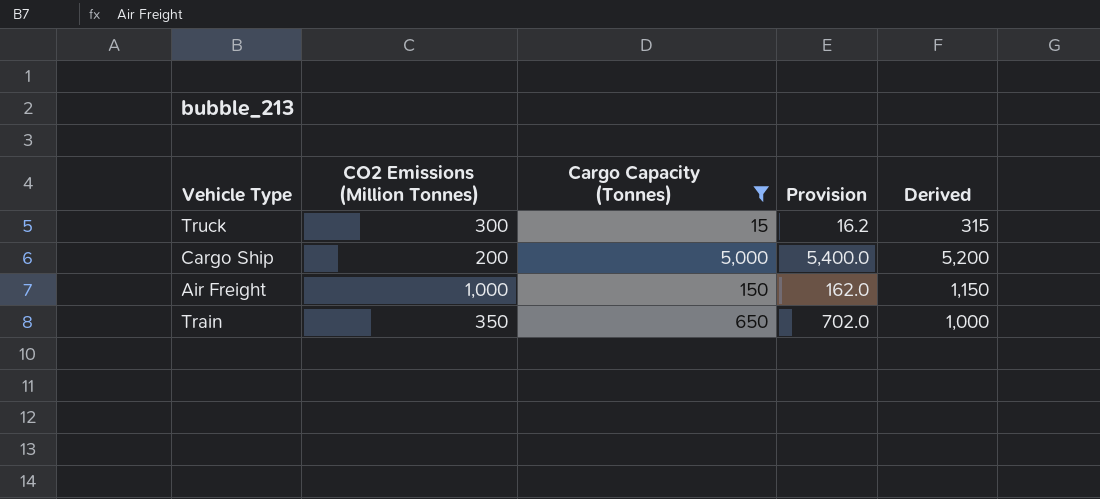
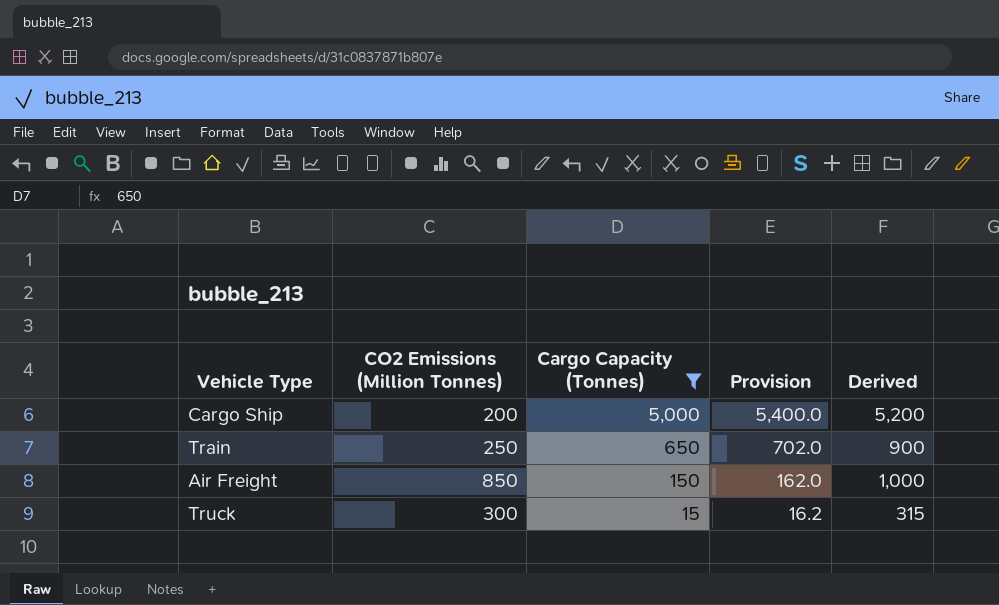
row order: none -> Cargo Capacity (Tonnes) descending
Train | CO2 Emissions (Million Tonnes): 350 -> 250
Train | Derived: 1,000 -> 900
Air Freight | CO2 Emissions (Million Tonnes): 1,000 -> 850
Air Freight | Derived: 1,150 -> 1,000

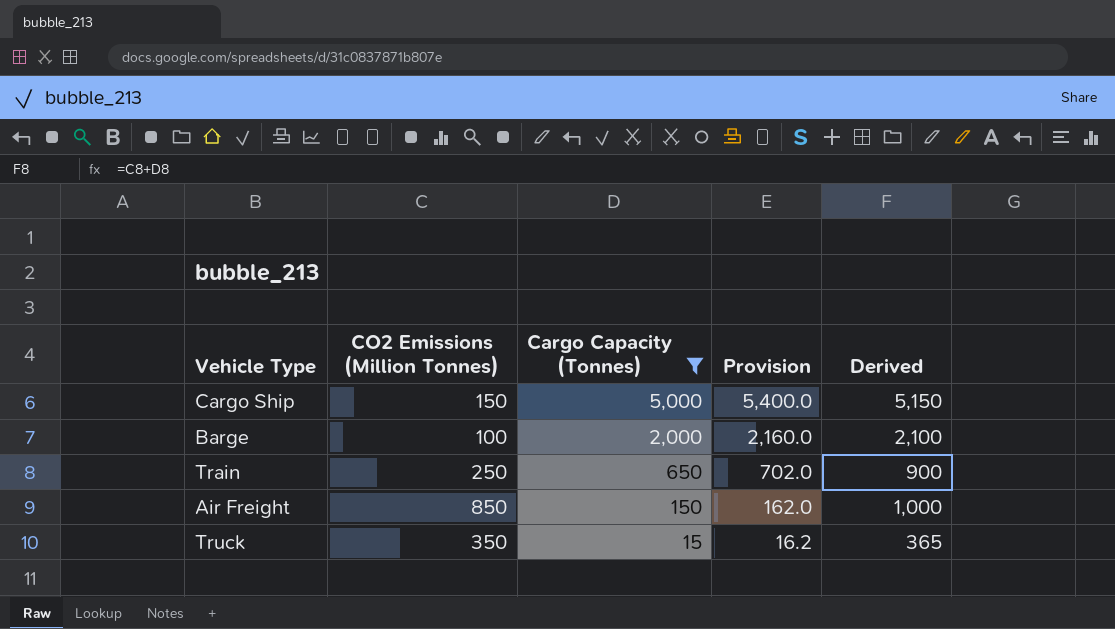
Cargo Ship | CO2 Emissions (Million Tonnes): 200 -> 150
Cargo Ship | Derived: 5,200 -> 5,150
row Barge: none -> 100 | 2,000 | 2,160.0 | 2,100
Truck | CO2 Emissions (Million Tonnes): 300 -> 350
Truck | Derived: 315 -> 365

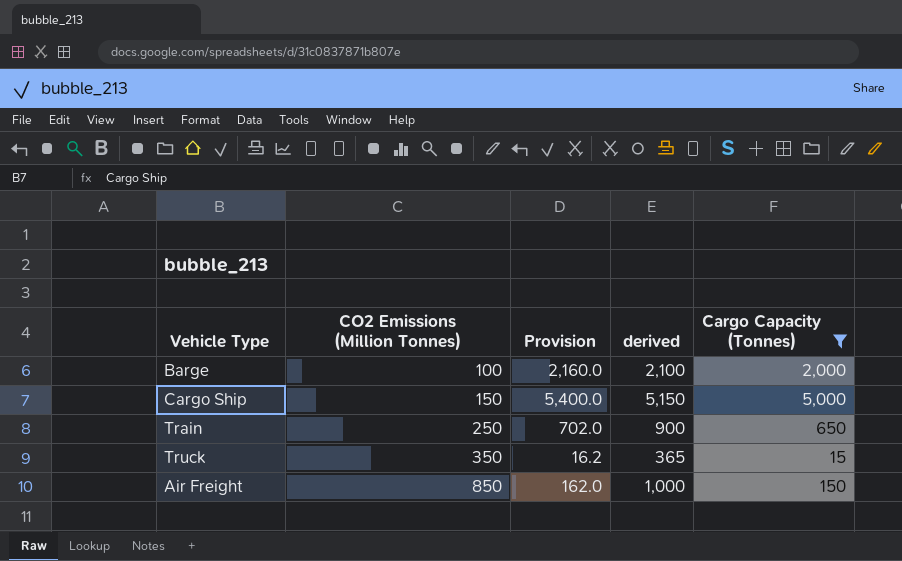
row order: Cargo Capacity (Tonnes) descending -> CO2 Emissions (Million Tonnes) ascending
column name: Derived -> derived
column Cargo Capacity (Tonnes) | position: 3 -> 5

